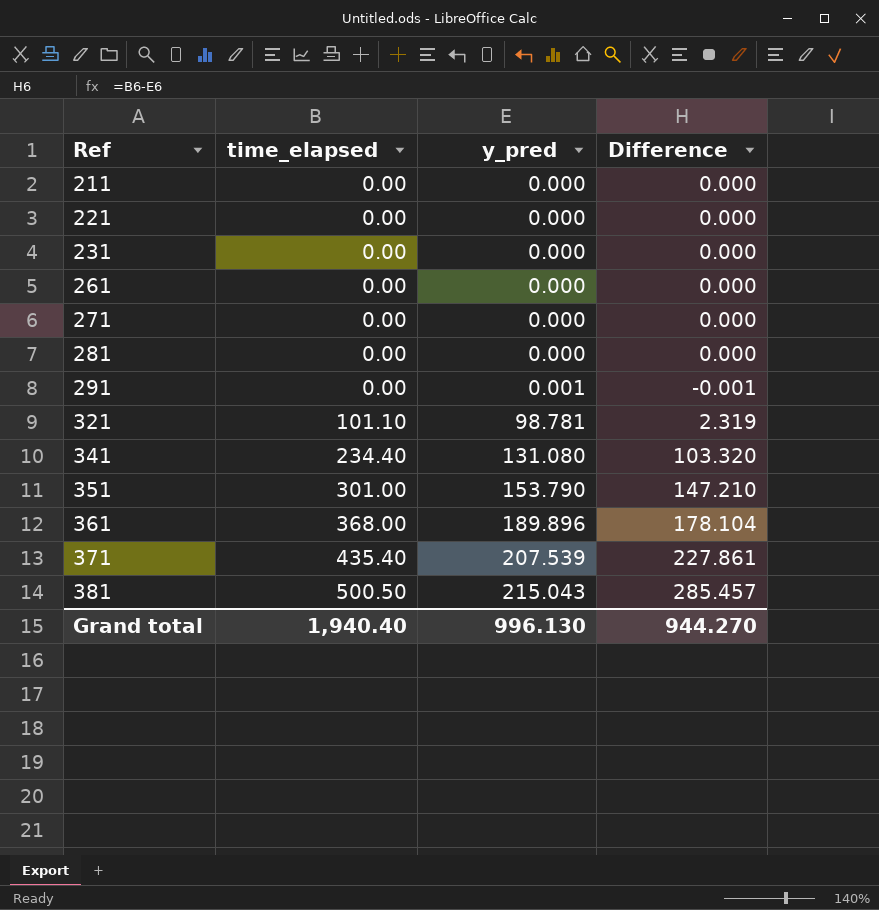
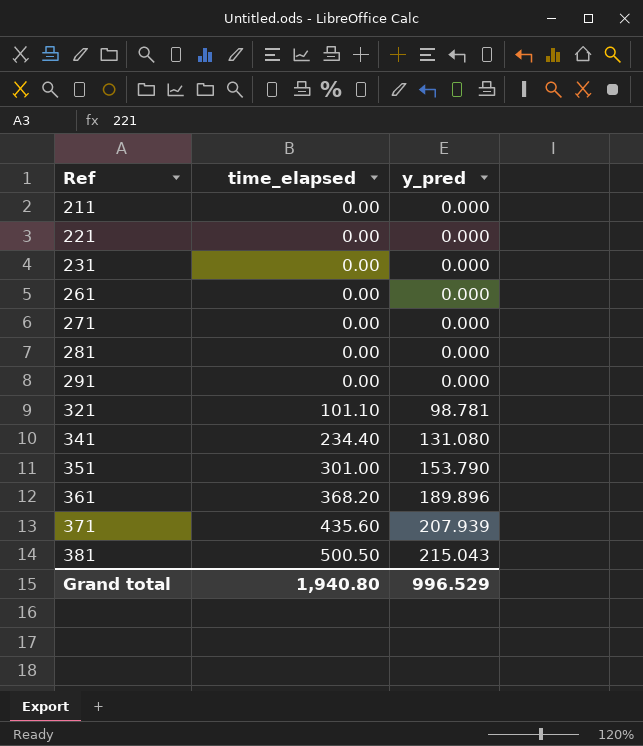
column Difference | formula: [time_elapsed] - [y_pred] -> none
291 | y_pred: 0.001 -> 0.000
361 | time_elapsed: 368.00 -> 368.20
371 | time_elapsed: 435.40 -> 435.60
371 | y_pred: 207.539 -> 207.939
Grand total | time_elapsed: 1,940.40 -> 1,940.80
Grand total | y_pred: 996.130 -> 996.529

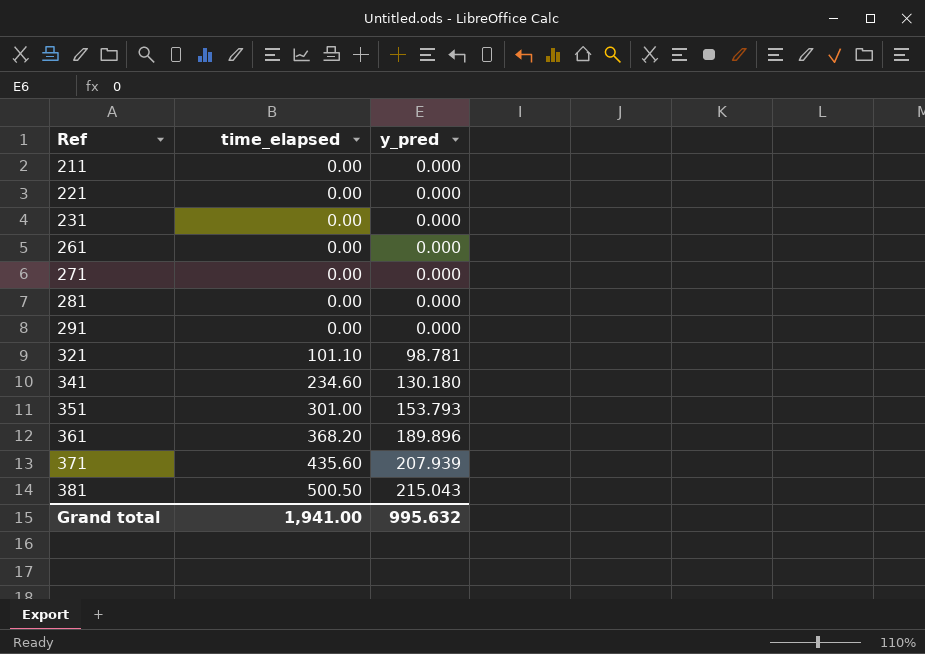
341 | time_elapsed: 234.40 -> 234.60
341 | y_pred: 131.080 -> 130.180
351 | y_pred: 153.790 -> 153.793
Grand total | time_elapsed: 1,940.80 -> 1,941.00
Grand total | y_pred: 996.529 -> 995.632

